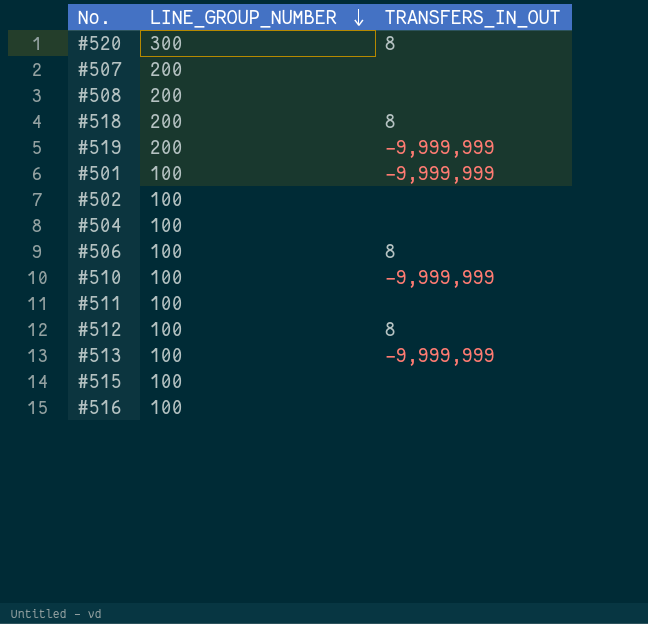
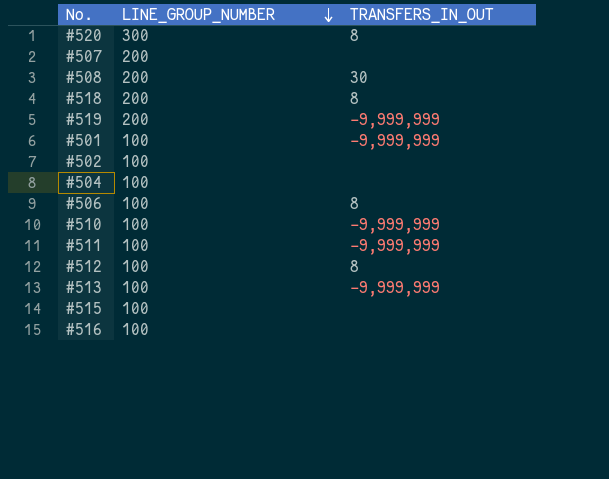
#508 | TRANSFERS_IN_OUT: none -> 30
#511 | TRANSFERS_IN_OUT: none -> -9,999,999

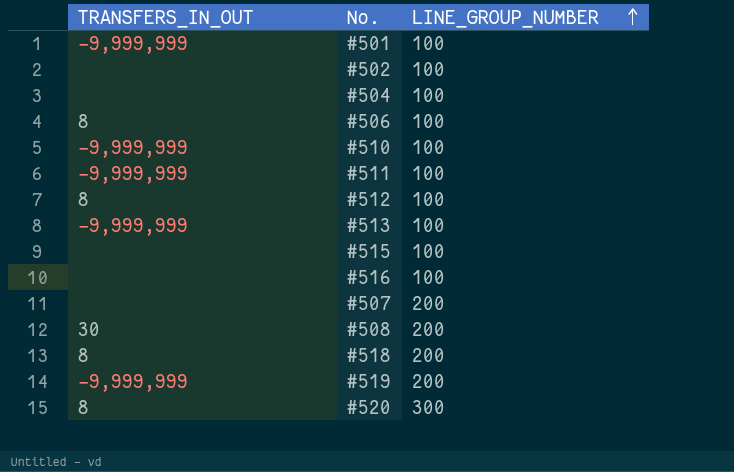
row order: LINE_GROUP_NUMBER descending -> LINE_GROUP_NUMBER ascending
column TRANSFERS_IN_OUT | position: 3 -> 1

